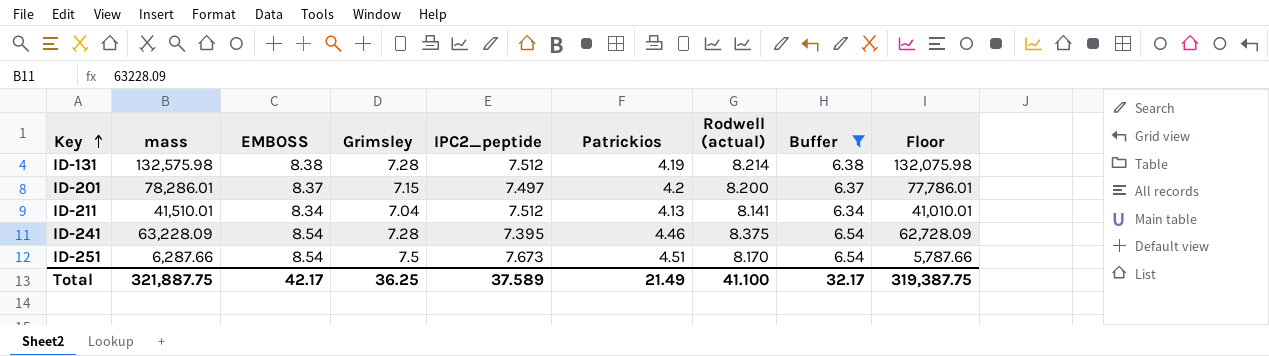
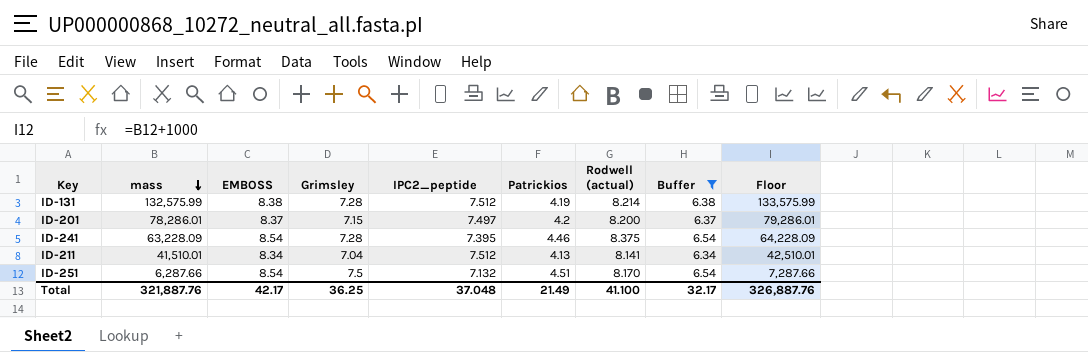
row order: Key ascending -> mass descending
column Floor | formula: [mass] - 500 -> [mass] + 1000
ID-131 | mass: 132,575.98 -> 132,575.99
ID-251 | IPC2_peptide: 7.673 -> 7.132
Total | mass: 321,887.75 -> 321,887.76
Total | IPC2_peptide: 37.589 -> 37.048
Total | Floor: 319,387.75 -> 326,887.76

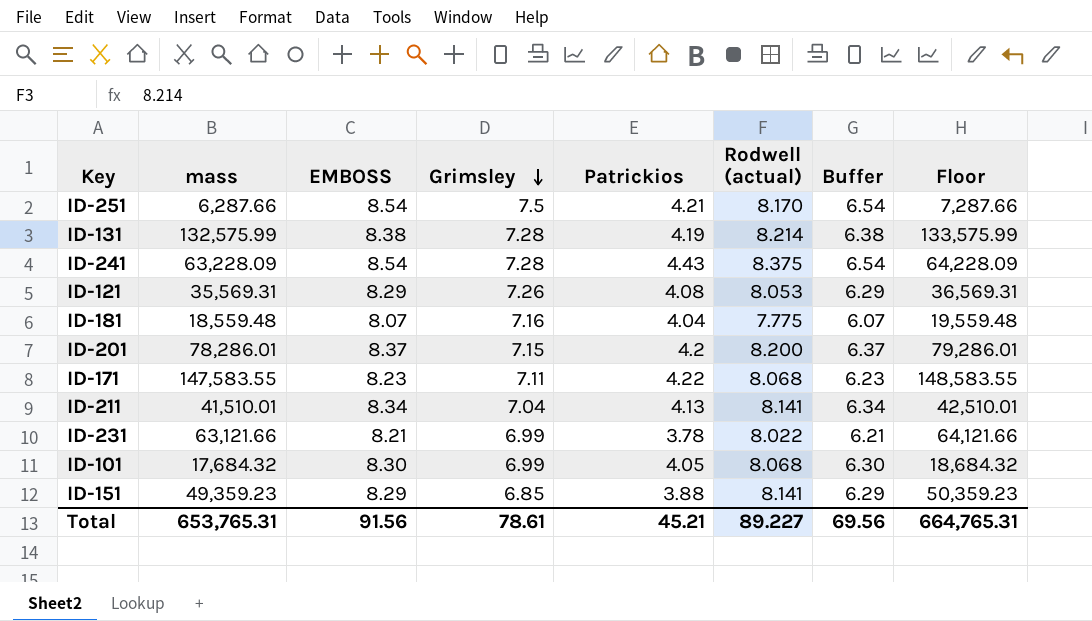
filter: Buffer >= 6.34 -> none
row order: mass descending -> Grimsley descending
column IPC2_peptide | position: 5 -> none
ID-251 | Patrickios: 4.51 -> 4.21
ID-241 | Patrickios: 4.46 -> 4.43
Total | mass: 321,887.76 -> 653,765.31
Total | EMBOSS: 42.17 -> 91.56
Total | Grimsley: 36.25 -> 78.61
Total | Patrickios: 21.49 -> 45.21
Total | Rodwell (actual): 41.100 -> 89.227
Total | Buffer: 32.17 -> 69.56
Total | Floor: 326,887.76 -> 664,765.31

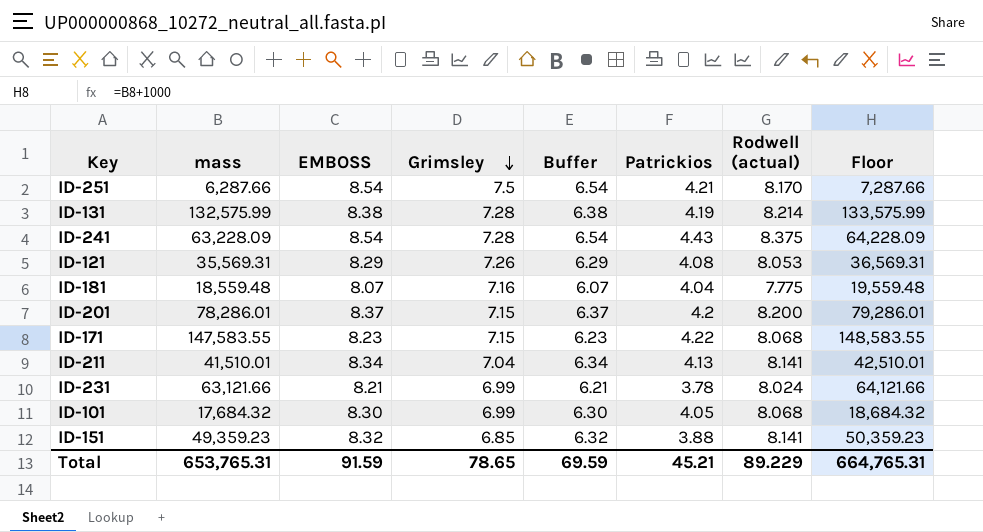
column Buffer | position: 7 -> 5
ID-171 | Grimsley: 7.11 -> 7.15
ID-231 | Rodwell (actual): 8.022 -> 8.024
ID-151 | EMBOSS: 8.29 -> 8.32
ID-151 | Buffer: 6.29 -> 6.32
Total | EMBOSS: 91.56 -> 91.59
Total | Grimsley: 78.61 -> 78.65
Total | Buffer: 69.56 -> 69.59
Total | Rodwell (actual): 89.227 -> 89.229

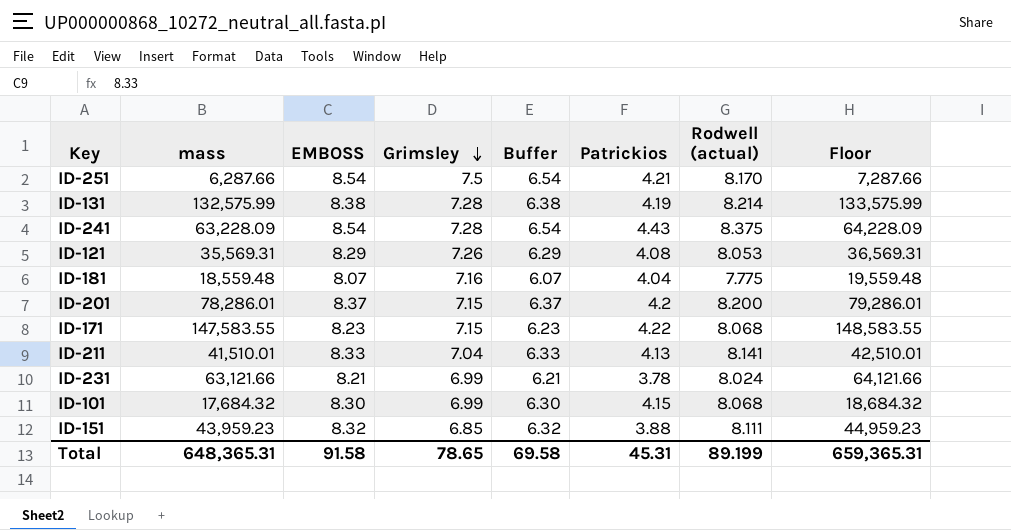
ID-211 | EMBOSS: 8.34 -> 8.33
ID-211 | Buffer: 6.34 -> 6.33
ID-101 | Patrickios: 4.05 -> 4.15
ID-151 | mass: 49,359.23 -> 43,959.23
ID-151 | Rodwell (actual): 8.141 -> 8.111
ID-151 | Floor: 50,359.23 -> 44,959.23
Total | mass: 653,765.31 -> 648,365.31
Total | EMBOSS: 91.59 -> 91.58
Total | Buffer: 69.59 -> 69.58
Total | Patrickios: 45.21 -> 45.31
Total | Rodwell (actual): 89.229 -> 89.199
Total | Floor: 664,765.31 -> 659,365.31

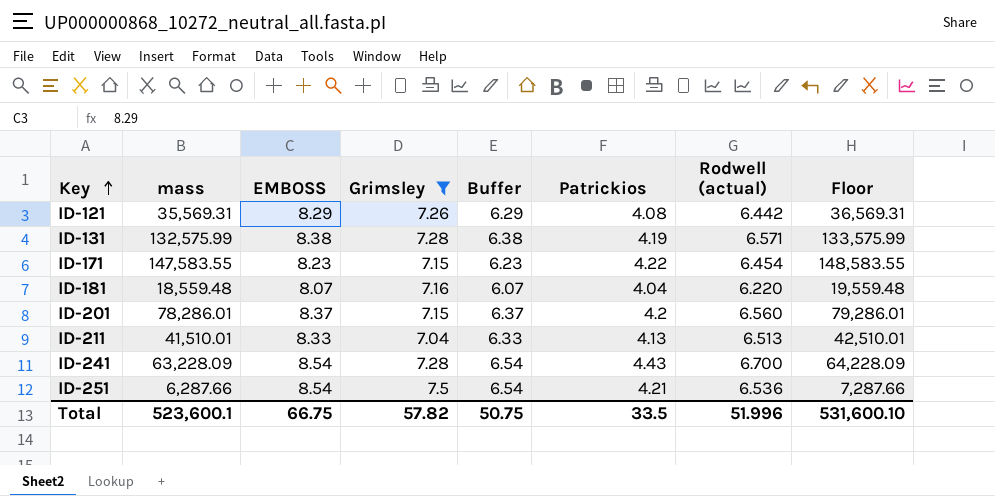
filter: none -> Grimsley >= 7.04
row order: Grimsley descending -> Key ascending
ID-121 | Rodwell (actual): 8.053 -> 6.442
ID-131 | Rodwell (actual): 8.214 -> 6.571
ID-171 | Rodwell (actual): 8.068 -> 6.454
ID-181 | Rodwell (actual): 7.775 -> 6.220
ID-201 | Rodwell (actual): 8.200 -> 6.560
ID-211 | Rodwell (actual): 8.141 -> 6.513
ID-241 | Rodwell (actual): 8.375 -> 6.700
ID-251 | Rodwell (actual): 8.170 -> 6.536
Total | mass: 648,365.31 -> 523,600.1
Total | EMBOSS: 91.58 -> 66.75
Total | Grimsley: 78.65 -> 57.82
Total | Buffer: 69.58 -> 50.75
Total | Patrickios: 45.31 -> 33.5
Total | Rodwell (actual): 89.199 -> 51.996
Total | Floor: 659,365.31 -> 531,600.10

